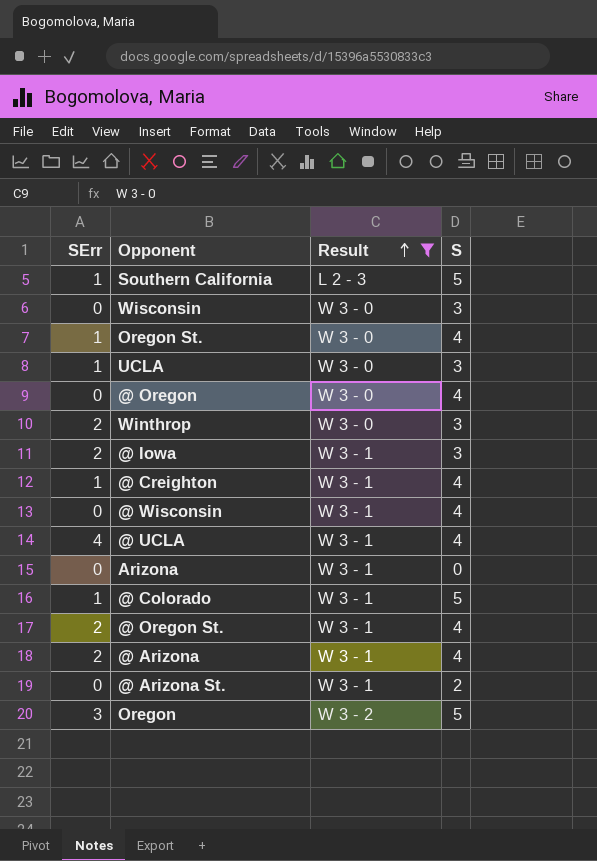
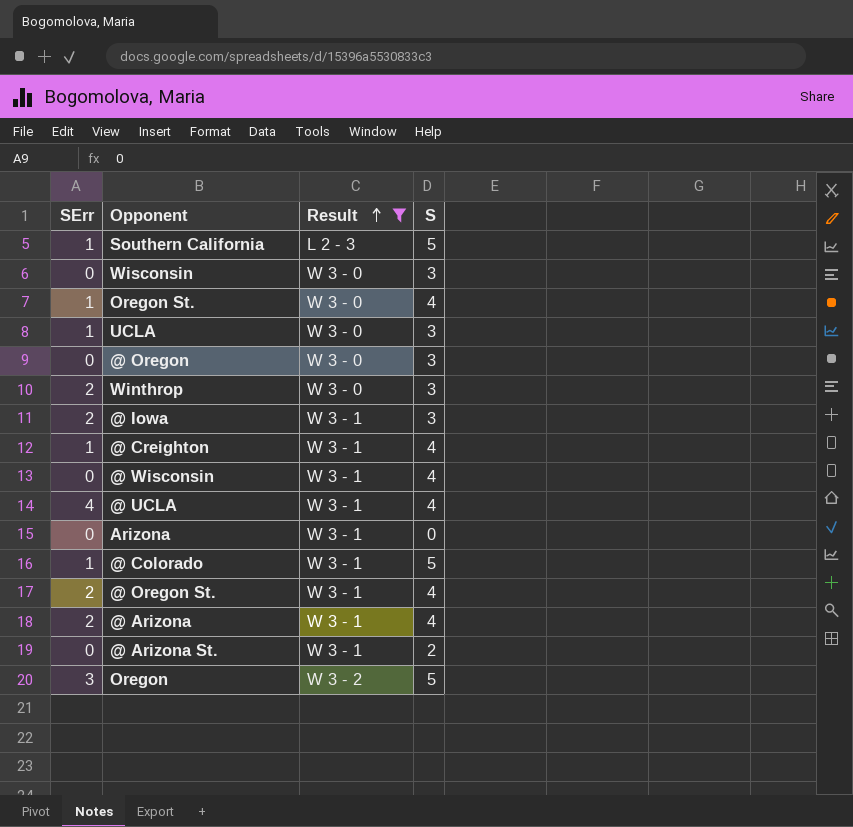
@ Oregon | S: 4 -> 3

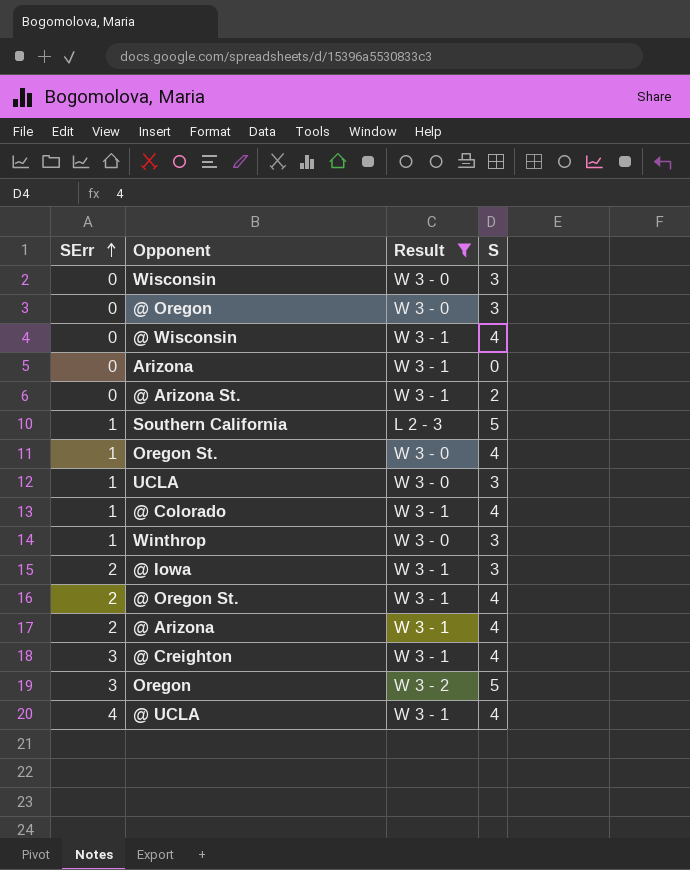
row order: Result ascending -> SErr ascending
@ Colorado | S: 5 -> 4
Winthrop | SErr: 2 -> 1
@ Creighton | SErr: 1 -> 3

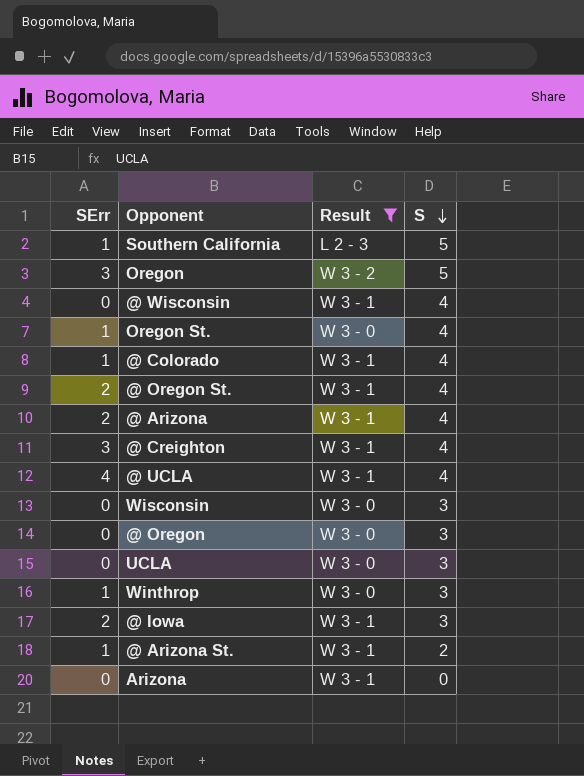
row order: SErr ascending -> S descending
UCLA | SErr: 1 -> 0
@ Arizona St. | SErr: 0 -> 1

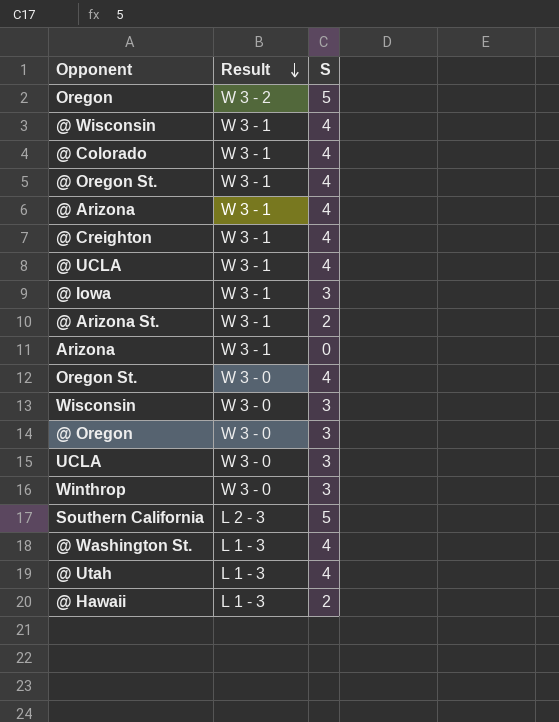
filter: Result != L 1 - 3 -> none
row order: S descending -> Result descending
column SErr | position: 1 -> none

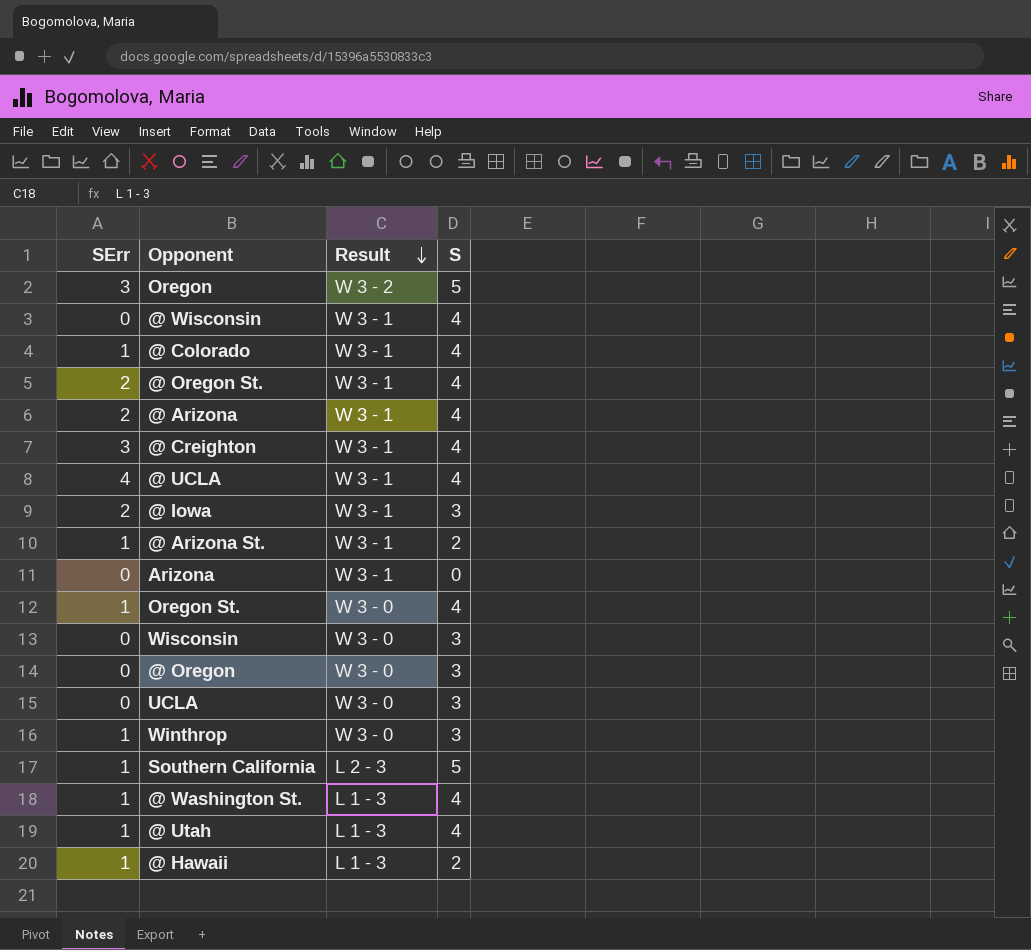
column SErr | position: none -> 1

